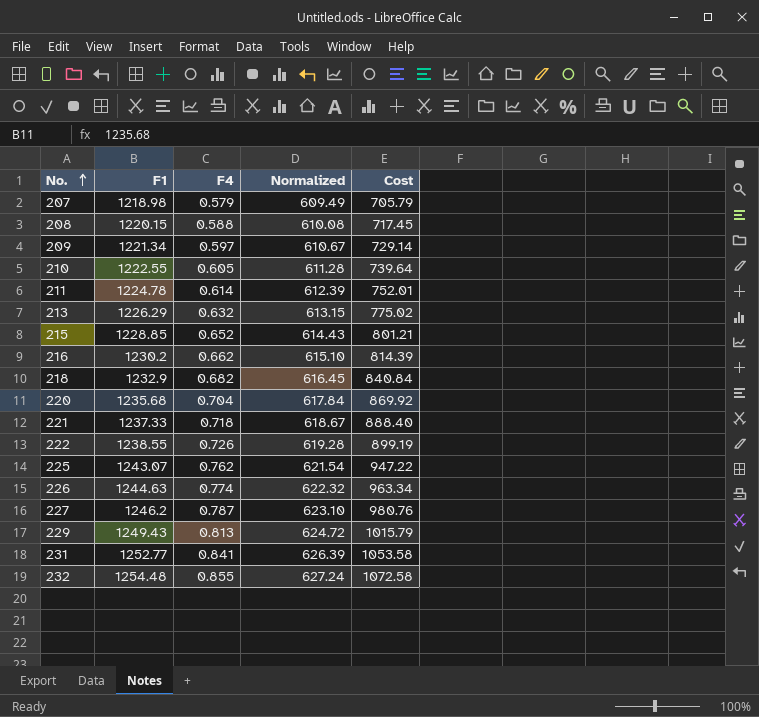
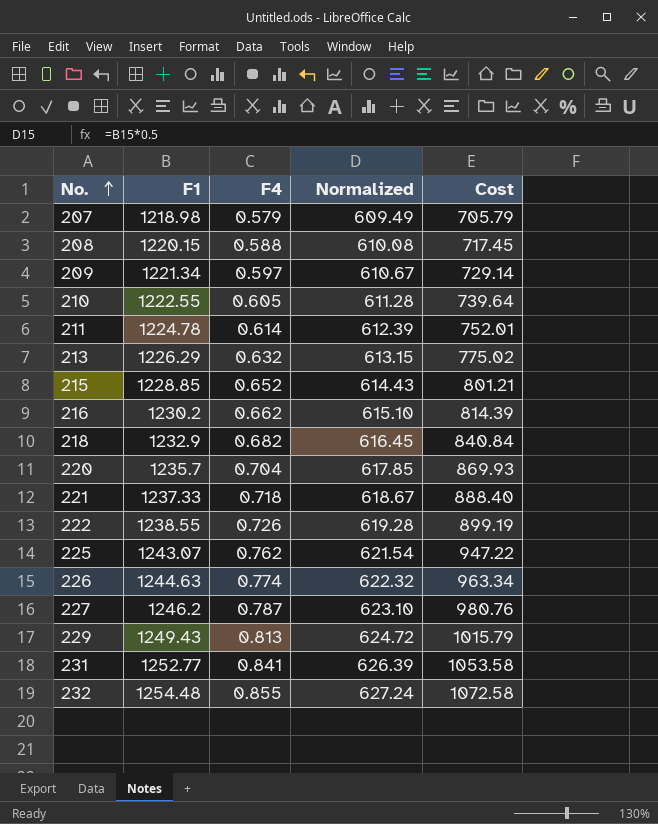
220 | F1: 1235.68 -> 1235.7
220 | Normalized: 617.84 -> 617.85
220 | Cost: 869.92 -> 869.93

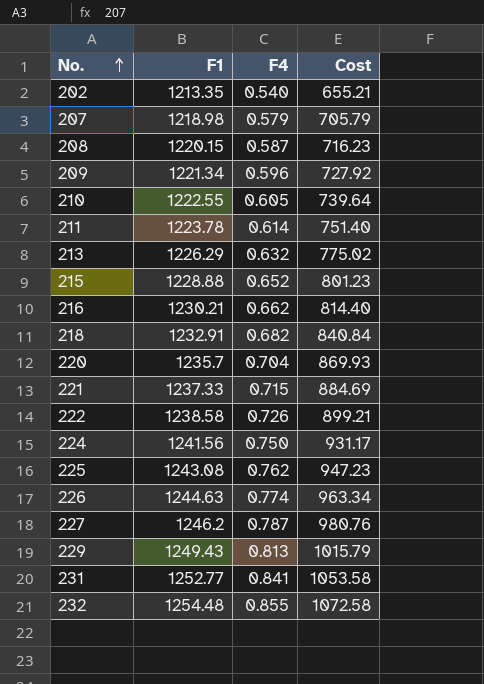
column Normalized | formula: [F1] * 0.5 -> none
row 202: none -> 1213.35 | 0.540 | 655.21
208 | F4: 0.588 -> 0.587
208 | Cost: 717.45 -> 716.23
209 | F4: 0.597 -> 0.596
209 | Cost: 729.14 -> 727.92
211 | F1: 1224.78 -> 1223.78
211 | Cost: 752.01 -> 751.40
215 | F1: 1228.85 -> 1228.88
215 | Cost: 801.21 -> 801.23
216 | F1: 1230.2 -> 1230.21
216 | Cost: 814.39 -> 814.40
218 | F1: 1232.9 -> 1232.91
221 | F4: 0.718 -> 0.715
221 | Cost: 888.40 -> 884.69
222 | F1: 1238.55 -> 1238.58
222 | Cost: 899.19 -> 899.21
row 224: none -> 1241.56 | 0.750 | 931.17
225 | F1: 1243.07 -> 1243.08
225 | Cost: 947.22 -> 947.23

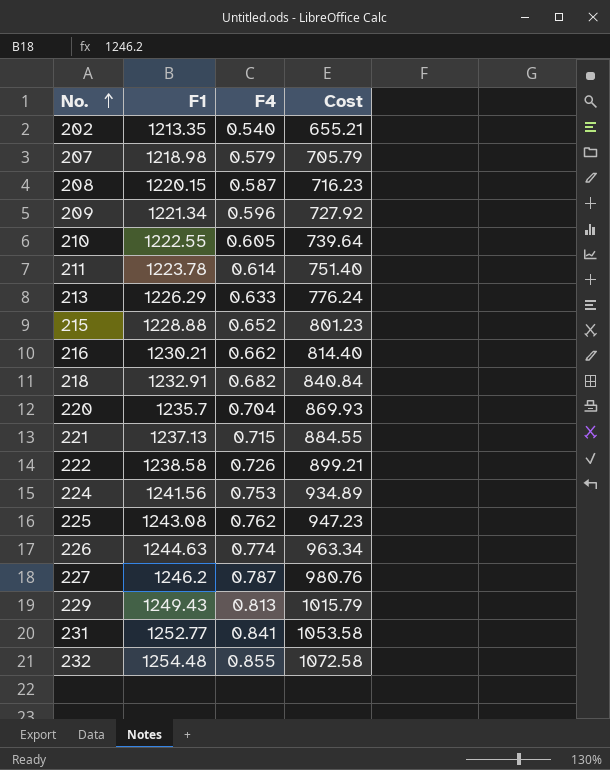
213 | F4: 0.632 -> 0.633
213 | Cost: 775.02 -> 776.24
221 | F1: 1237.33 -> 1237.13
221 | Cost: 884.69 -> 884.55
224 | F4: 0.750 -> 0.753
224 | Cost: 931.17 -> 934.89

